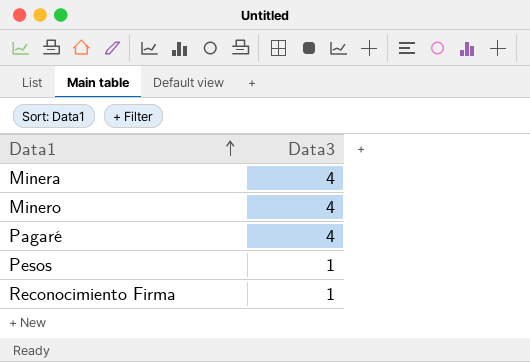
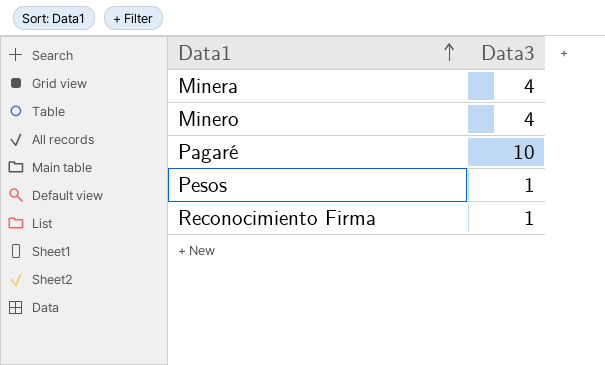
Pagaré | Data3: 4 -> 10

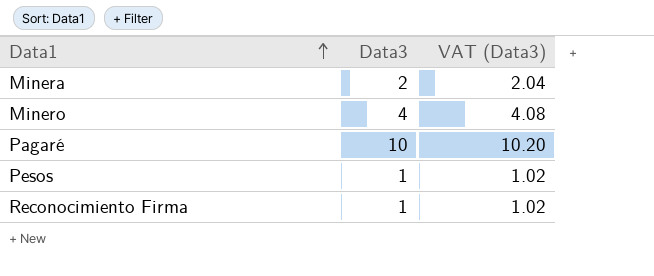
column VAT (Data3) | formula: none -> [Data3] * 1.02
Minera | Data3: 4 -> 2

